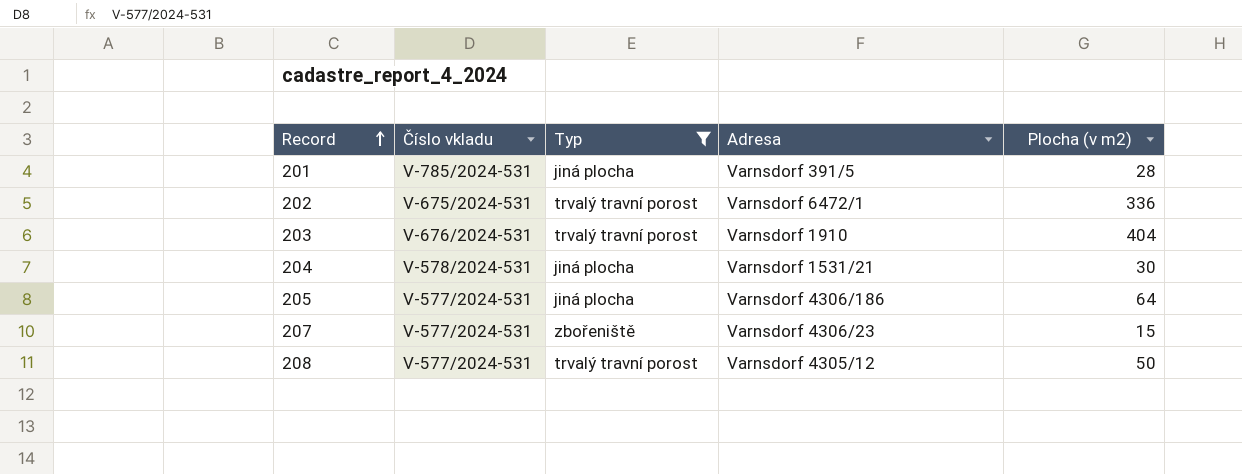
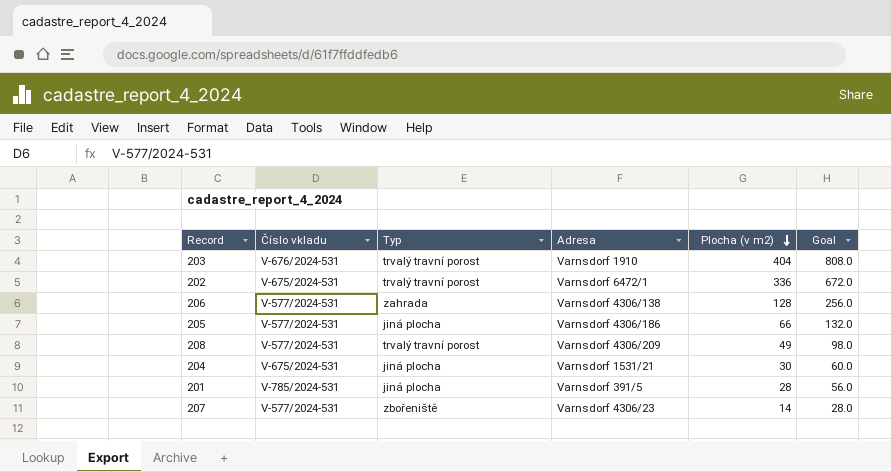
filter: Typ != zahrada -> none
row order: Record ascending -> Plocha (v m2) descending
column Goal | formula: none -> [Plocha (v m2)] * 2
205 | Plocha (v m2): 64 -> 66
208 | Adresa: Varnsdorf 4305/12 -> Varnsdorf 4306/209
208 | Plocha (v m2): 50 -> 49
204 | Číslo vkladu: V-578/2024-531 -> V-675/2024-531
207 | Plocha (v m2): 15 -> 14

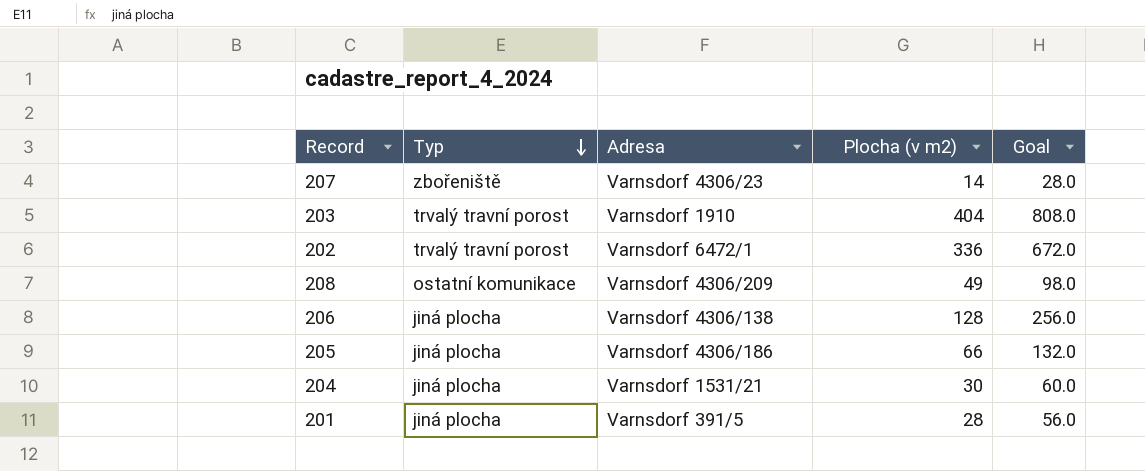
row order: Plocha (v m2) descending -> Typ descending
column Číslo vkladu | position: 2 -> none
208 | Typ: trvalý travní porost -> ostatní komunikace
206 | Typ: zahrada -> jiná plocha

